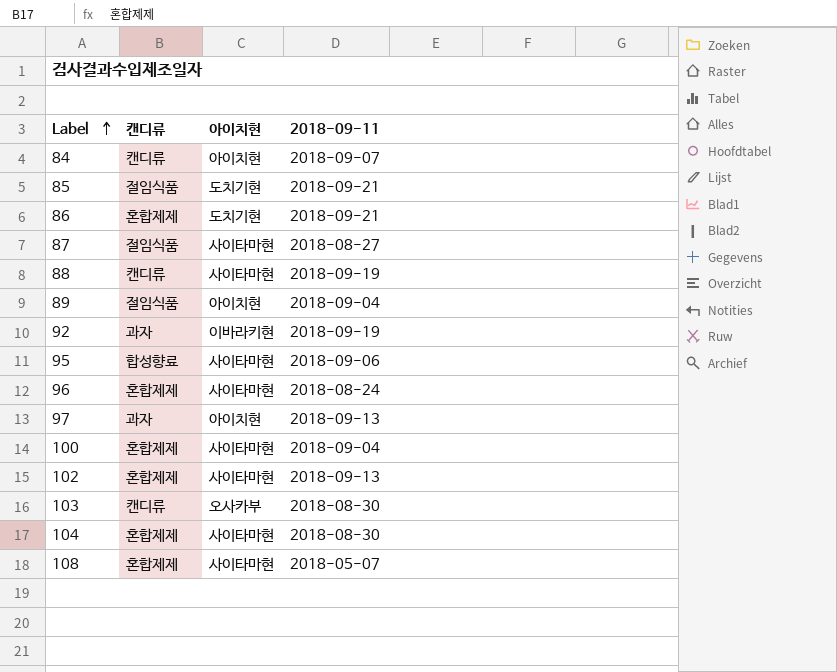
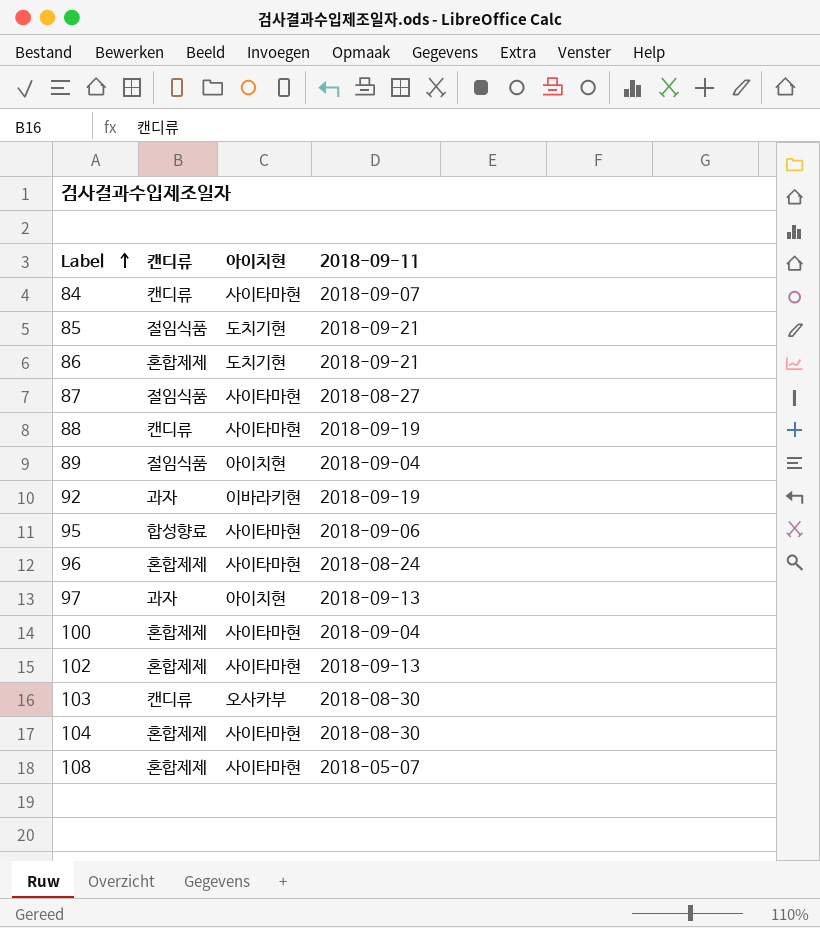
84 | 아이치현: 아이치현 -> 사이타마현

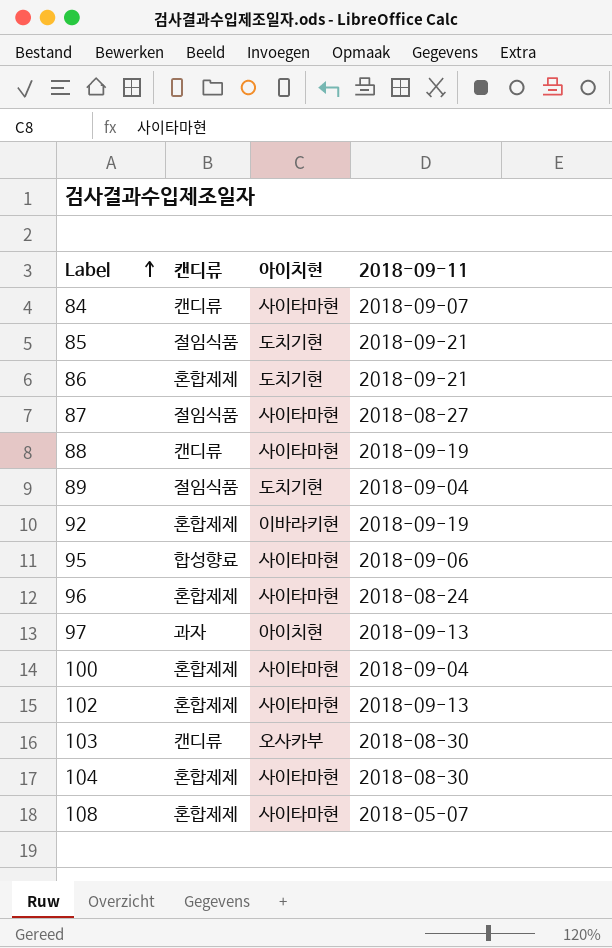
89 | 아이치현: 아이치현 -> 도치기현
92 | 캔디류: 과자 -> 혼합제제

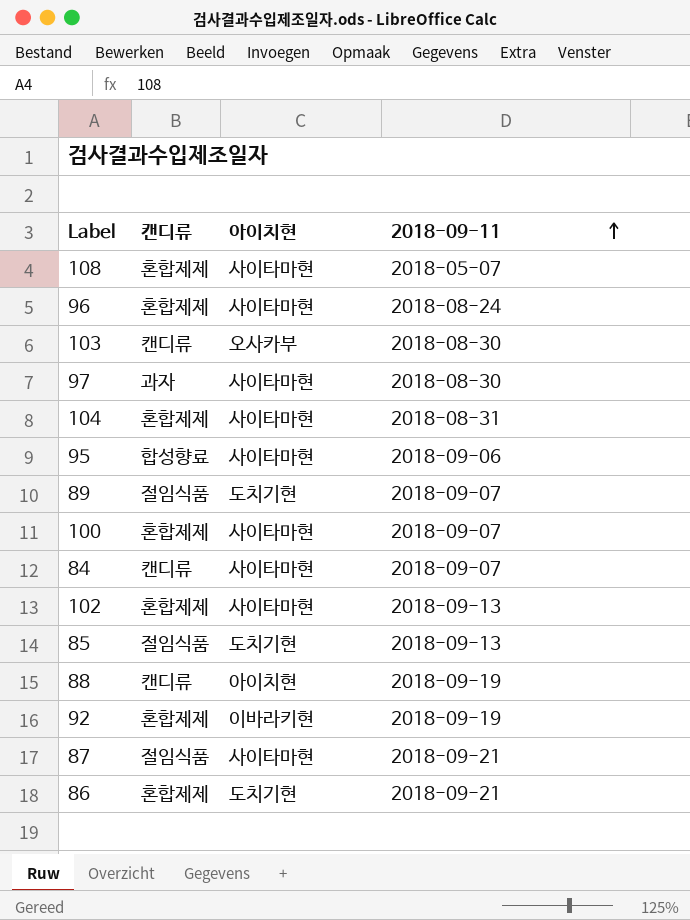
row order: Label ascending -> 2018-09-11 ascending
97 | 아이치현: 아이치현 -> 사이타마현
97 | 2018-09-11: 2018-09-13 -> 2018-08-30
104 | 2018-09-11: 2018-08-30 -> 2018-08-31
89 | 2018-09-11: 2018-09-04 -> 2018-09-07
100 | 2018-09-11: 2018-09-04 -> 2018-09-07
85 | 2018-09-11: 2018-09-21 -> 2018-09-13
88 | 아이치현: 사이타마현 -> 아이치현
87 | 2018-09-11: 2018-08-27 -> 2018-09-21

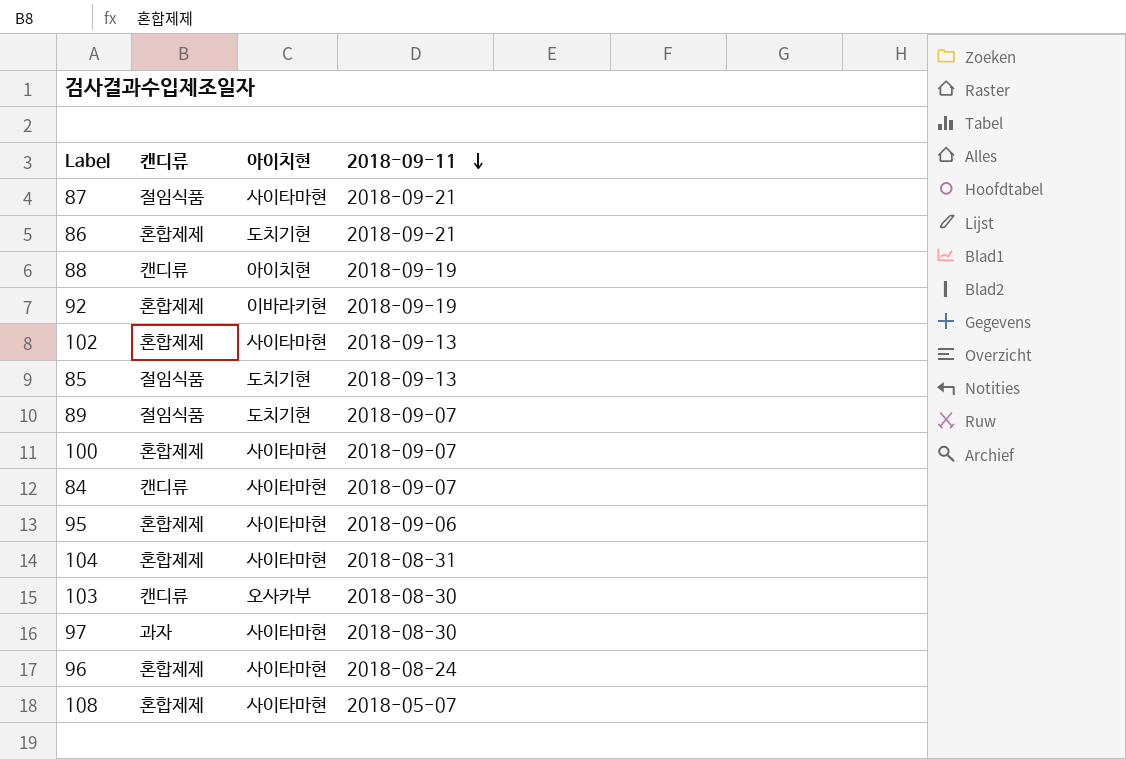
row order: 2018-09-11 ascending -> 2018-09-11 descending
95 | 캔디류: 합성향료 -> 혼합제제

